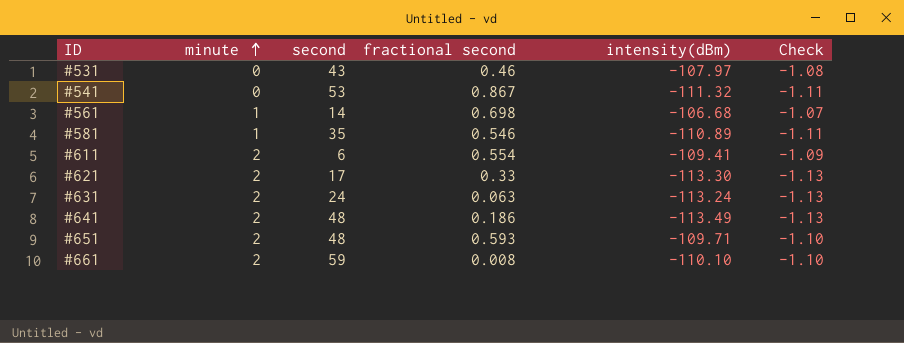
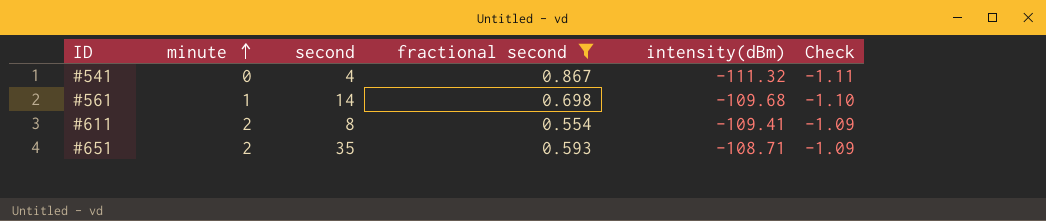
filter: none -> fractional second >= 0.554
#541 | second: 53 -> 4
#561 | intensity(dBm): -106.68 -> -109.68
#561 | Check: -1.07 -> -1.10
#611 | second: 6 -> 8
#651 | second: 48 -> 35
#651 | intensity(dBm): -109.71 -> -108.71
#651 | Check: -1.10 -> -1.09

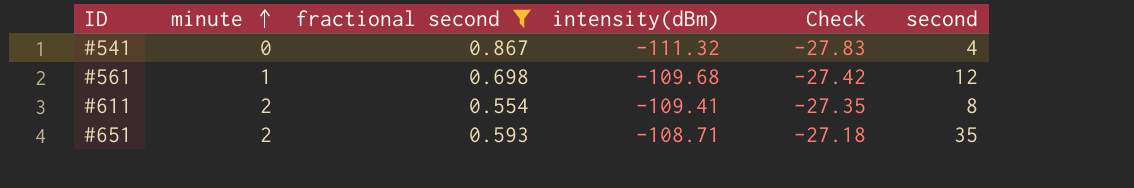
column Check | formula: [intensity(dBm)] * 0.01 -> [intensity(dBm)] * 0.25
column second | position: 3 -> 6
#561 | second: 14 -> 12

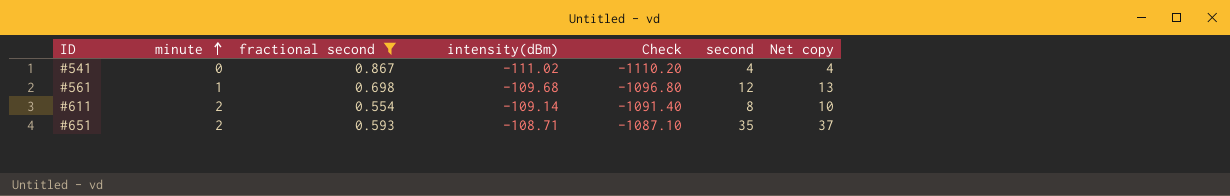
column Check | formula: [intensity(dBm)] * 0.25 -> [intensity(dBm)] * 10
column Net copy | formula: none -> [minute] + [second]
#541 | intensity(dBm): -111.32 -> -111.02
#611 | intensity(dBm): -109.41 -> -109.14

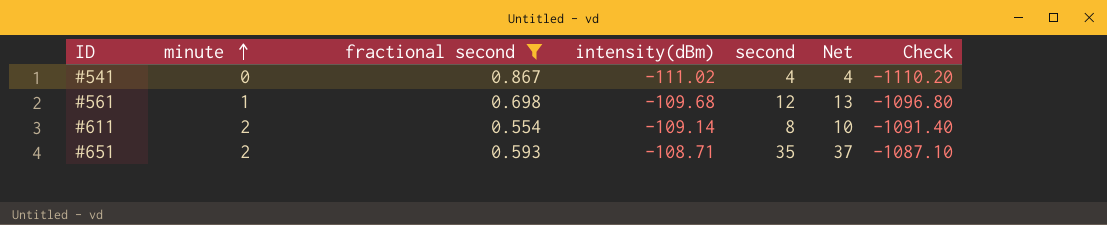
column name: Net copy -> Net
column Check | position: 5 -> 7

